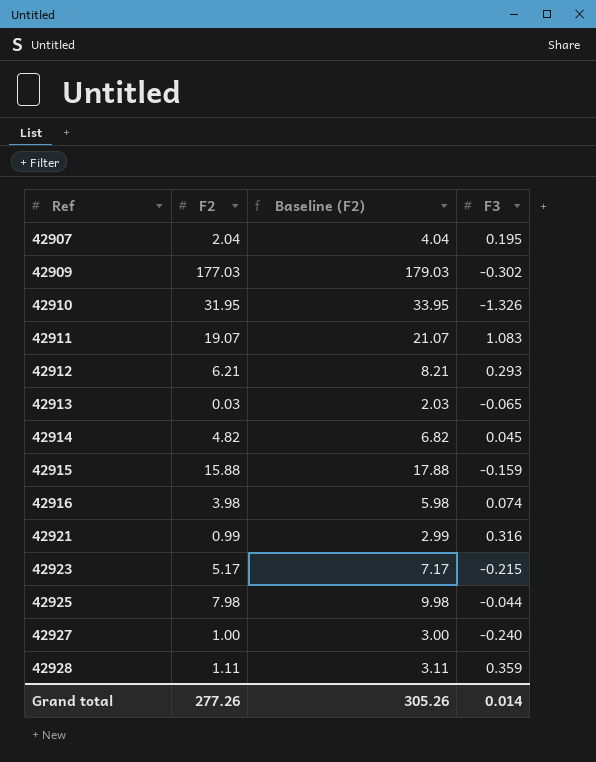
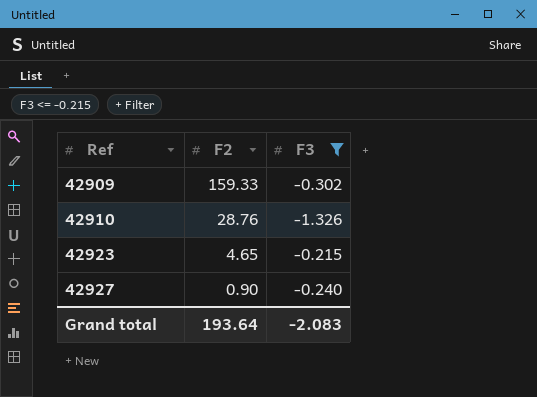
filter: none -> F3 <= -0.215
column Baseline (F2) | formula: [F2] + 2 -> none
42909 | F2: 177.03 -> 159.33
42910 | F2: 31.95 -> 28.76
42923 | F2: 5.17 -> 4.65
42927 | F2: 1.00 -> 0.90
Grand total | F2: 277.26 -> 193.64
Grand total | F3: 0.014 -> -2.083

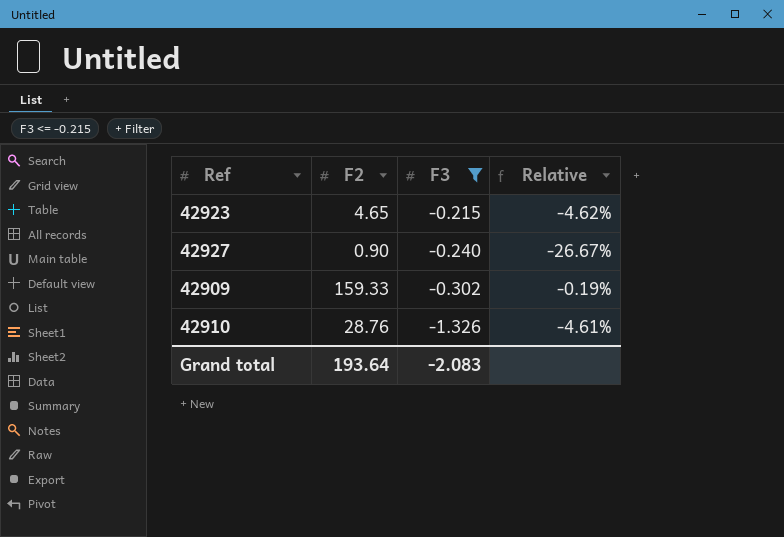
row order: Ref ascending -> F3 descending
column Relative | formula: none -> [F3] / [F2]

